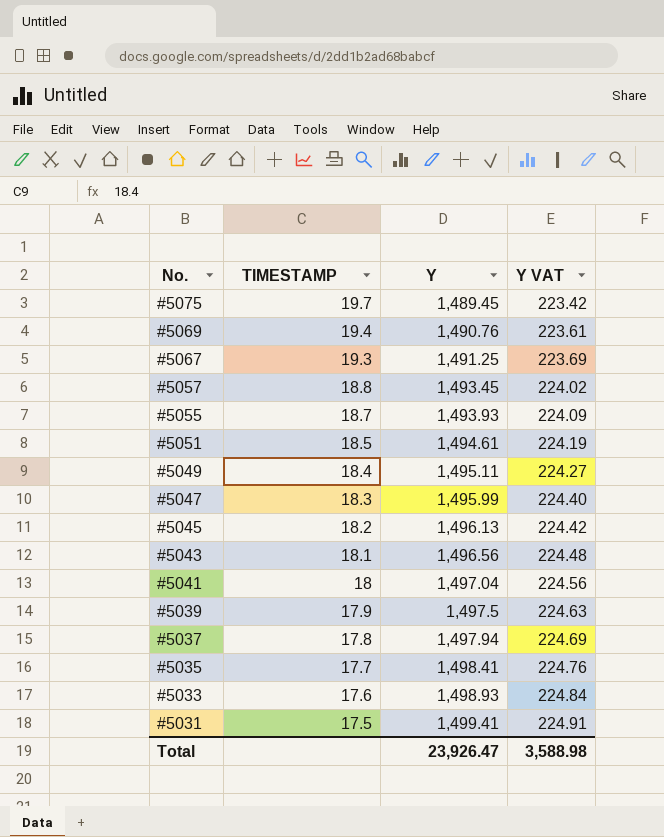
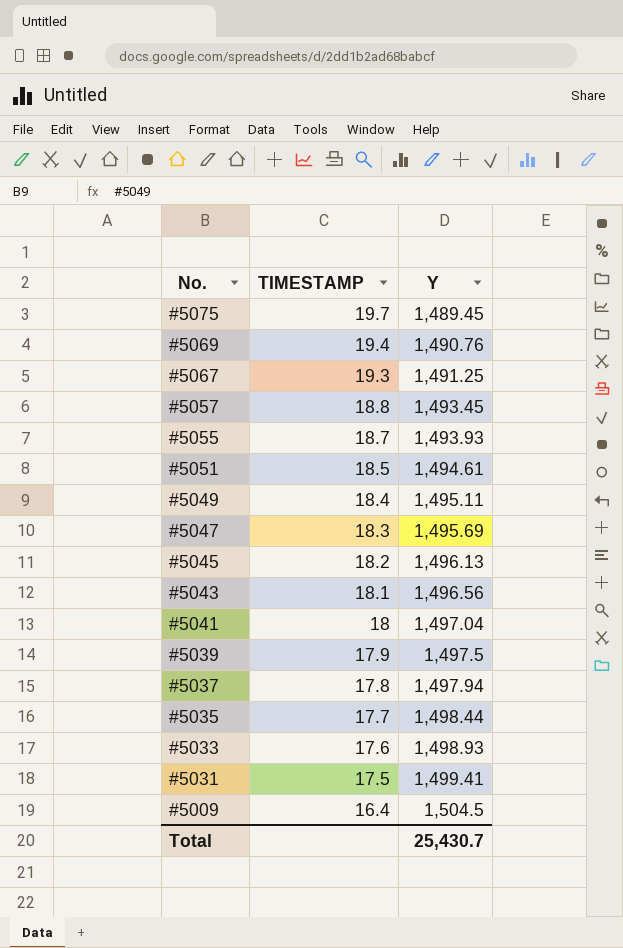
column Y VAT | formula: [Y] * 0.15 -> none
#5047 | Y: 1,495.99 -> 1,495.69
#5035 | Y: 1,498.41 -> 1,498.44
row #5009: none -> 16.4 | 1,504.5
Total | Y: 23,926.47 -> 25,430.7

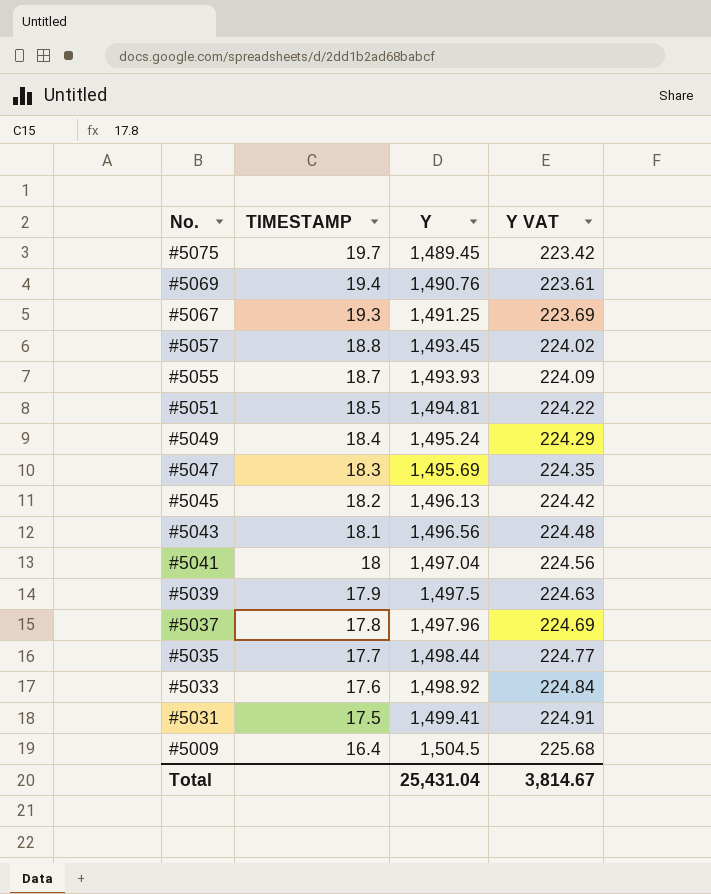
column Y VAT | formula: none -> [Y] * 0.15
#5051 | Y: 1,494.61 -> 1,494.81
#5049 | Y: 1,495.11 -> 1,495.24
#5037 | Y: 1,497.94 -> 1,497.96
#5033 | Y: 1,498.93 -> 1,498.92
Total | Y: 25,430.7 -> 25,431.04

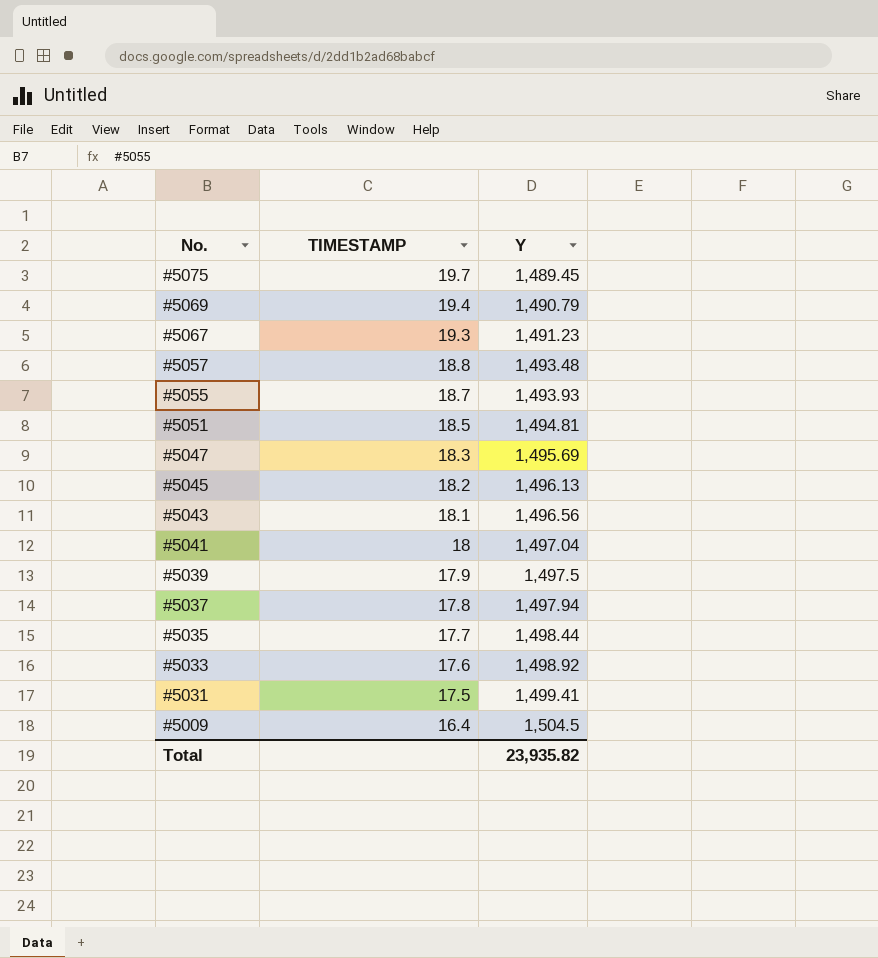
column Y VAT | formula: [Y] * 0.15 -> none
row #5049: 18.4 | 1,495.24 | 224.29 -> none
#5069 | Y: 1,490.76 -> 1,490.79
#5067 | Y: 1,491.25 -> 1,491.23
#5057 | Y: 1,493.45 -> 1,493.48
#5037 | Y: 1,497.96 -> 1,497.94
Total | Y: 25,431.04 -> 23,935.82

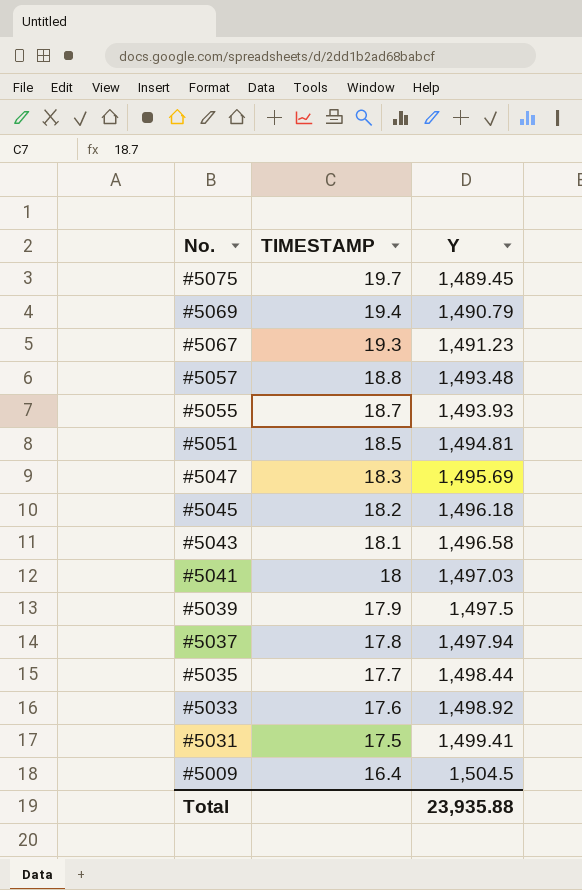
#5045 | Y: 1,496.13 -> 1,496.18
#5043 | Y: 1,496.56 -> 1,496.58
#5041 | Y: 1,497.04 -> 1,497.03
Total | Y: 23,935.82 -> 23,935.88

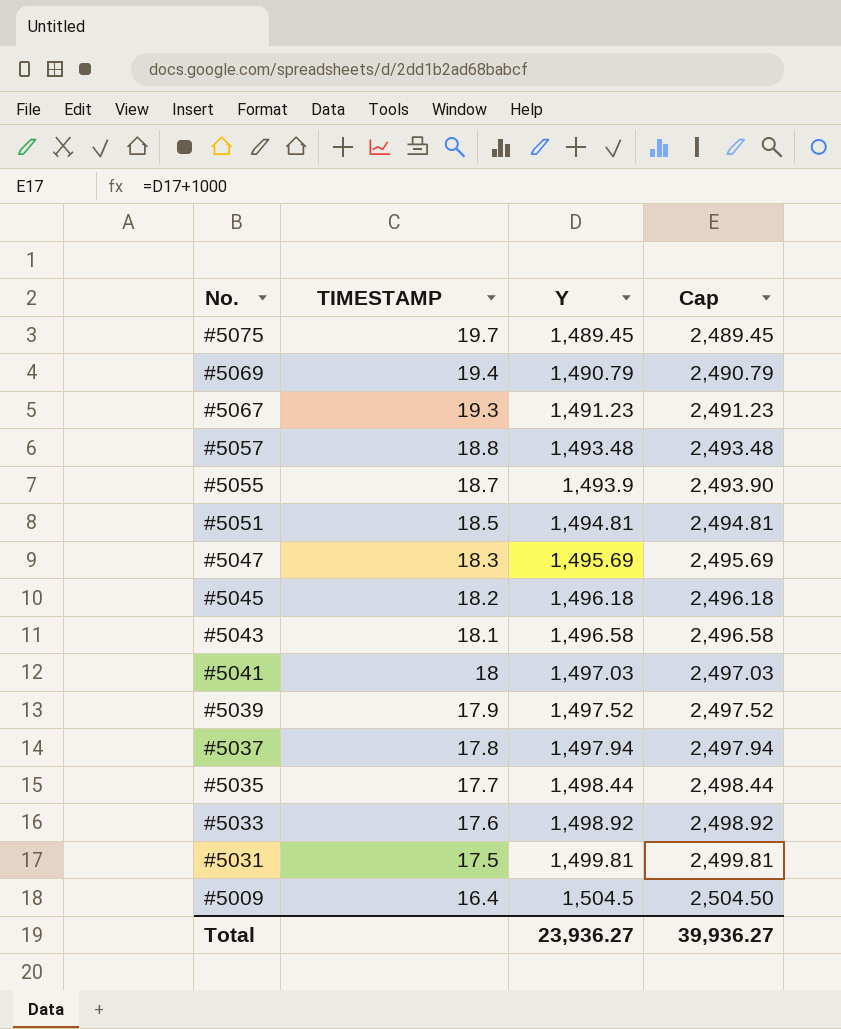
column Cap | formula: none -> [Y] + 1000
#5055 | Y: 1,493.93 -> 1,493.9
#5039 | Y: 1,497.5 -> 1,497.52
#5031 | Y: 1,499.41 -> 1,499.81
Total | Y: 23,935.88 -> 23,936.27

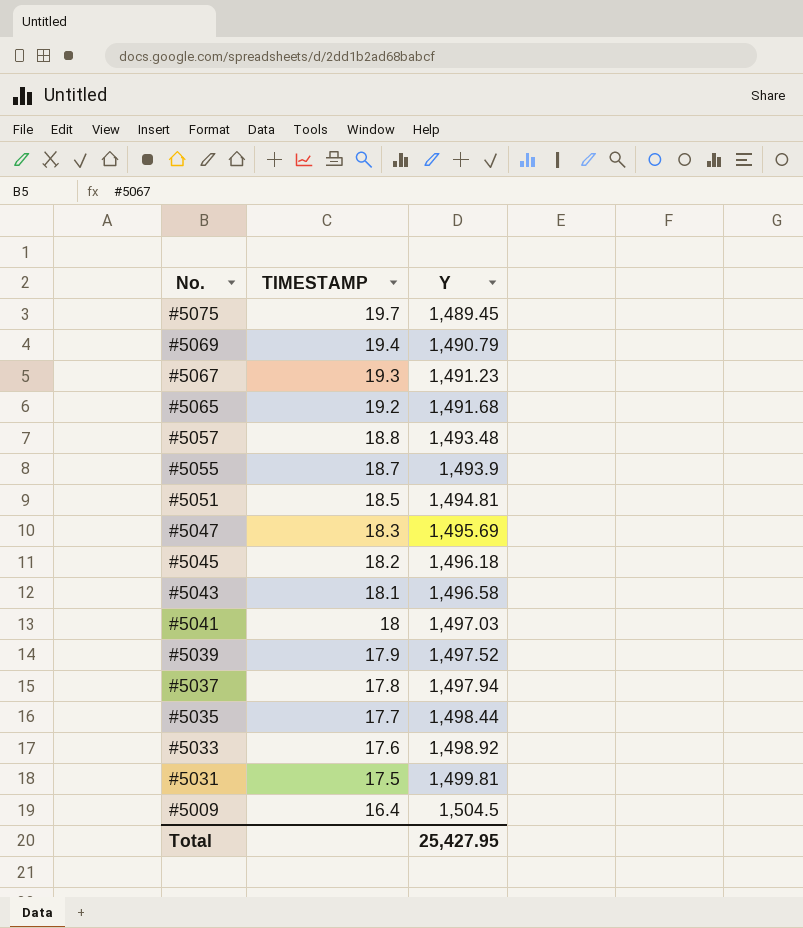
column Cap | formula: [Y] + 1000 -> none
row #5065: none -> 19.2 | 1,491.68
Total | Y: 23,936.27 -> 25,427.95

